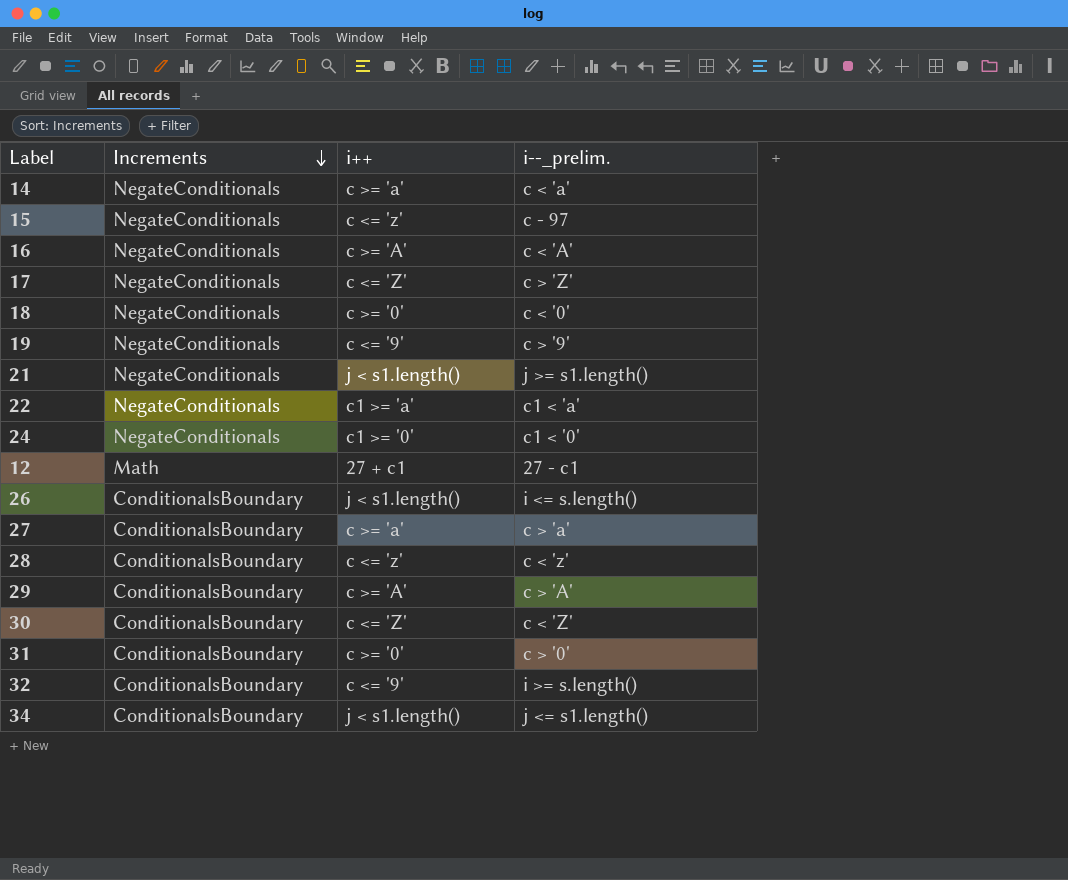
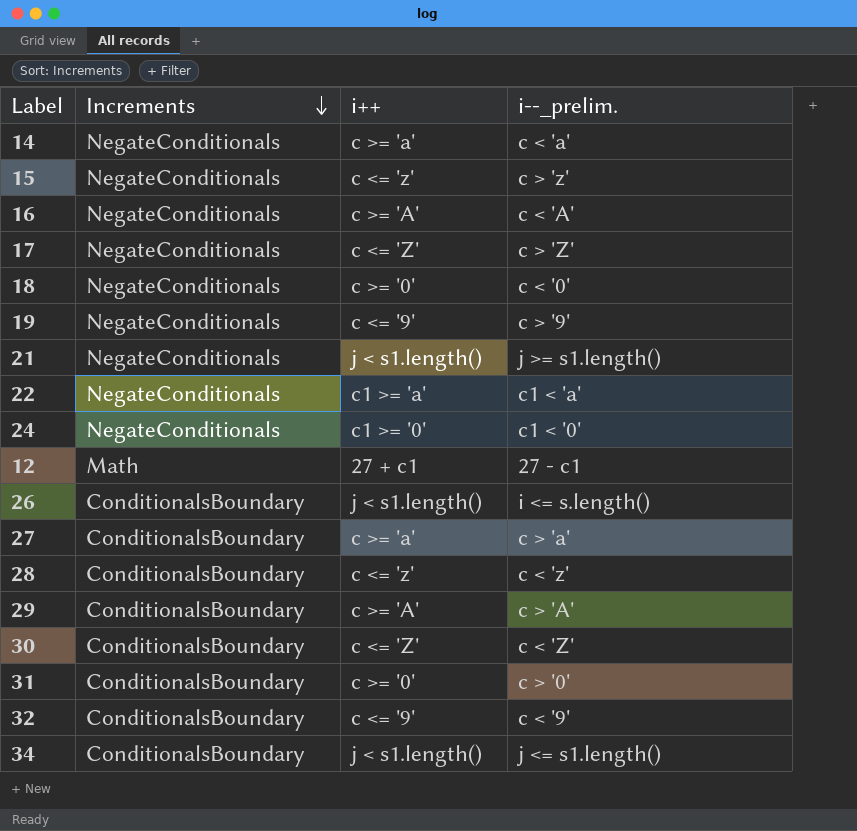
15 | i--_prelim.: c - 97 -> c > 'z'
32 | i--_prelim.: i >= s.length() -> c < '9'

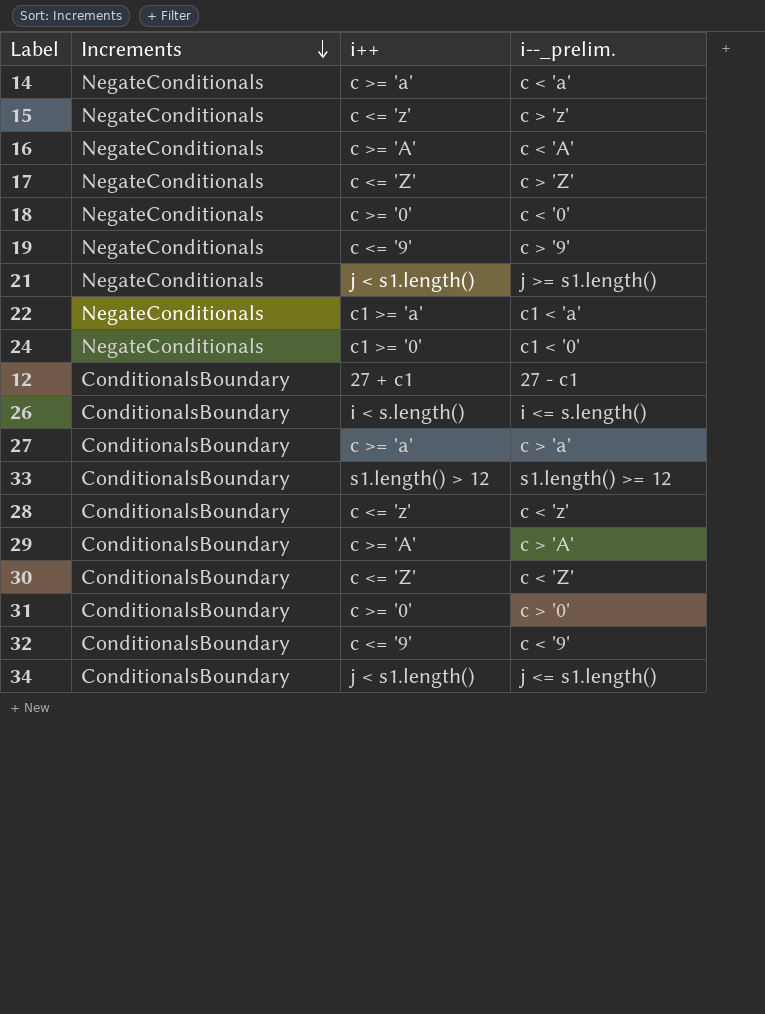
12 | Increments: Math -> ConditionalsBoundary
26 | i++: j < s1.length() -> i < s.length()
row 33: none -> ConditionalsBoundary | s1.length() > 12 | s1.length() >= 12

